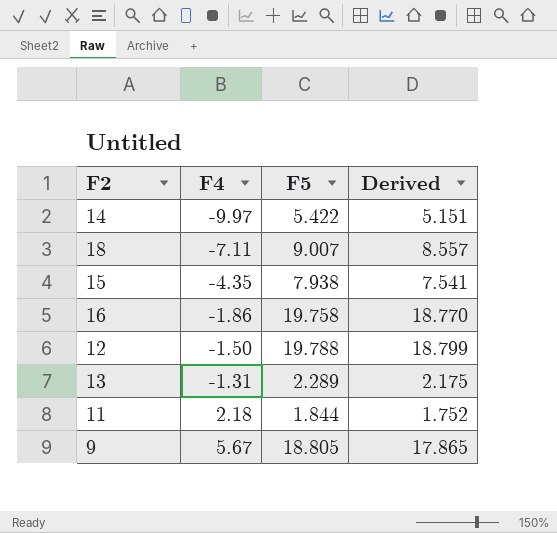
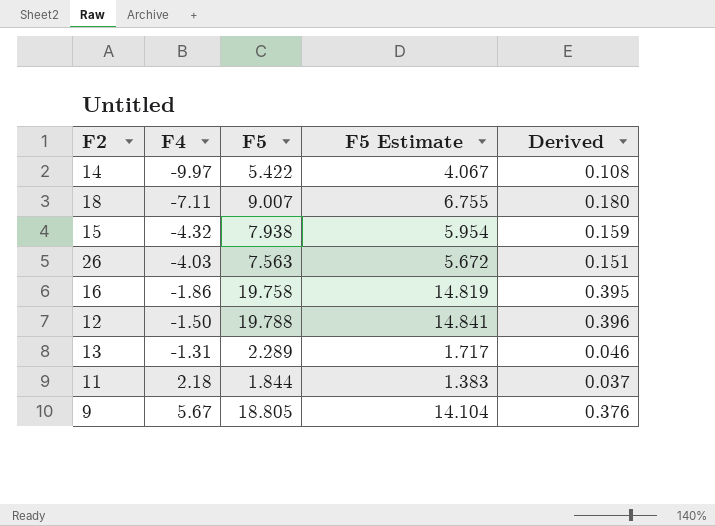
column F5 Estimate | formula: none -> [F5] * 0.75
column Derived | formula: [F5] * 0.95 -> [F5] * 0.02
15 | F4: -4.35 -> -4.32
row 26: none -> -4.03 | 7.563 | 5.672 | 0.151

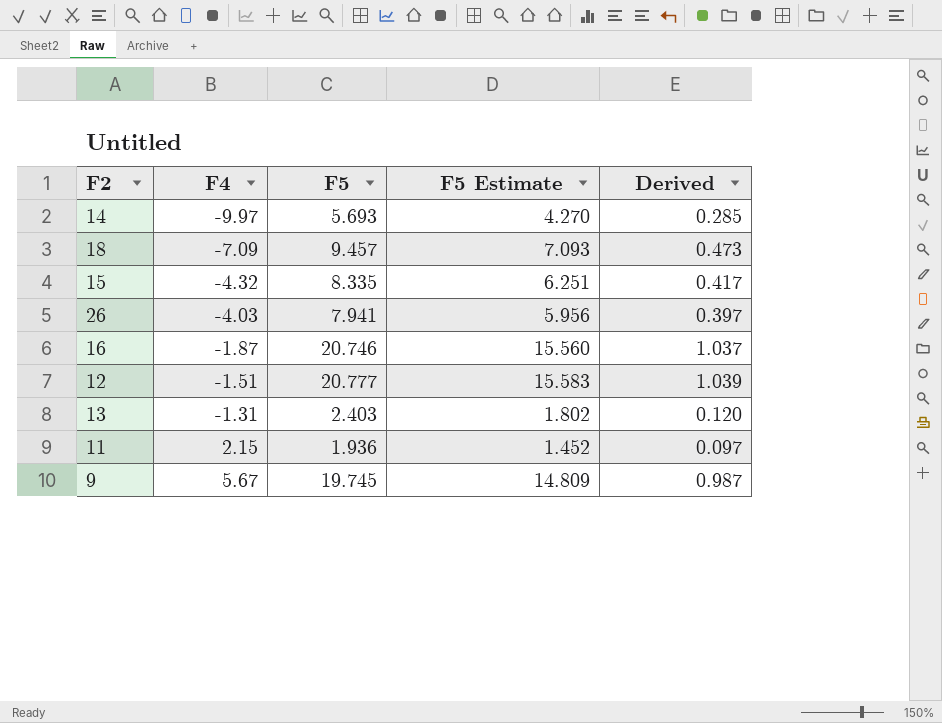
column Derived | formula: [F5] * 0.02 -> [F5] * 0.05
14 | F5: 5.422 -> 5.693
14 | F5 Estimate: 4.067 -> 4.270
18 | F4: -7.11 -> -7.09
18 | F5: 9.007 -> 9.457
18 | F5 Estimate: 6.755 -> 7.093
15 | F5: 7.938 -> 8.335
15 | F5 Estimate: 5.954 -> 6.251
26 | F5: 7.563 -> 7.941
26 | F5 Estimate: 5.672 -> 5.956
16 | F4: -1.86 -> -1.87
16 | F5: 19.758 -> 20.746
16 | F5 Estimate: 14.819 -> 15.560
12 | F4: -1.50 -> -1.51
12 | F5: 19.788 -> 20.777
12 | F5 Estimate: 14.841 -> 15.583
13 | F5: 2.289 -> 2.403
13 | F5 Estimate: 1.717 -> 1.802
11 | F4: 2.18 -> 2.15
11 | F5: 1.844 -> 1.936
11 | F5 Estimate: 1.383 -> 1.452
9 | F5: 18.805 -> 19.745
9 | F5 Estimate: 14.104 -> 14.809

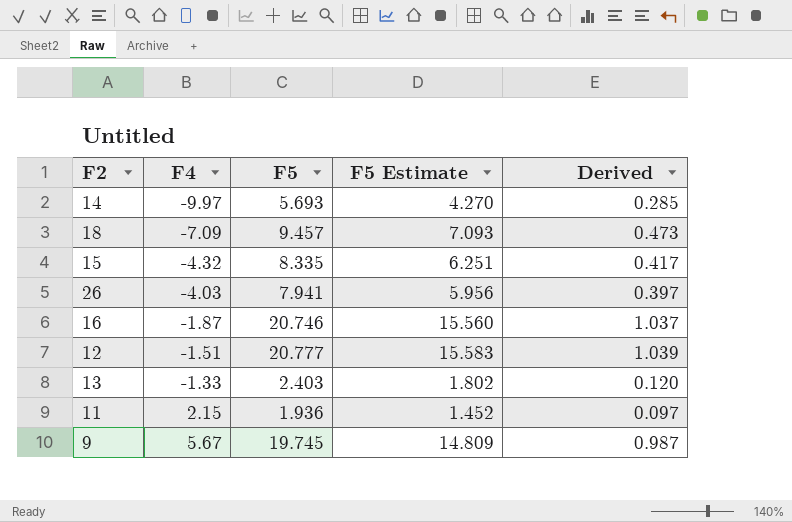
13 | F4: -1.31 -> -1.33

